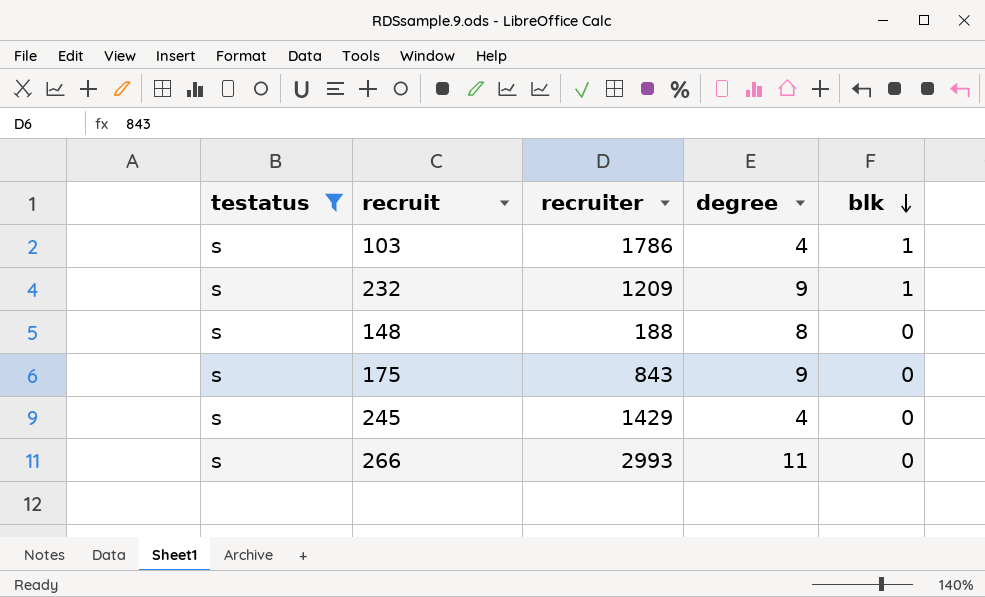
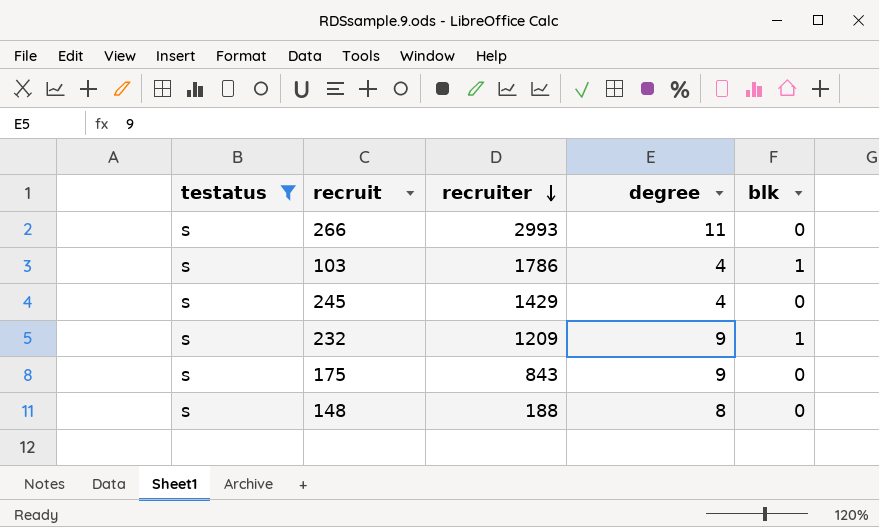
row order: blk descending -> recruiter descending

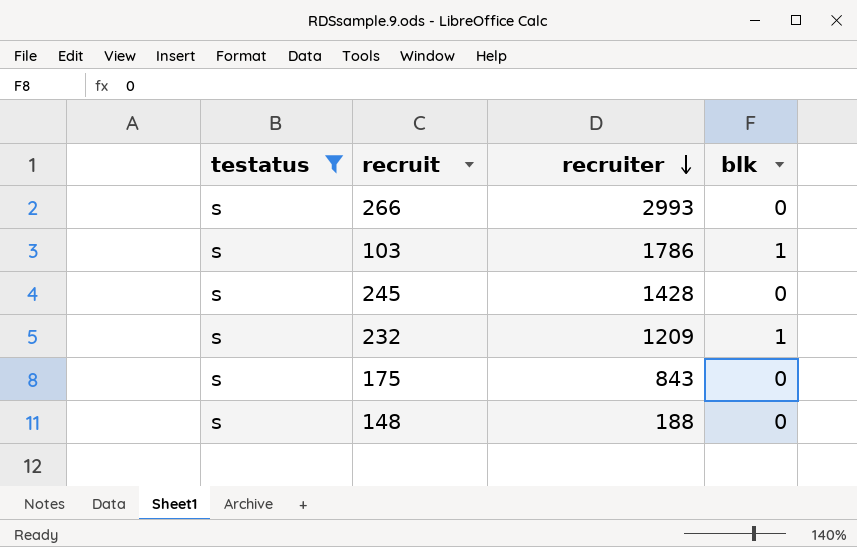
column degree | position: 4 -> none
245 | recruiter: 1429 -> 1428

